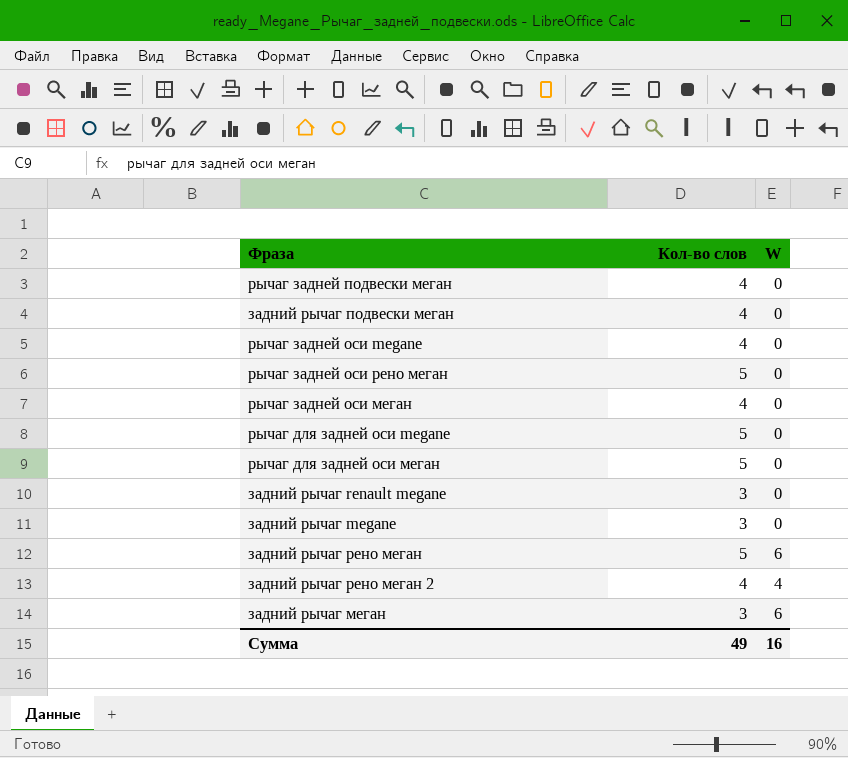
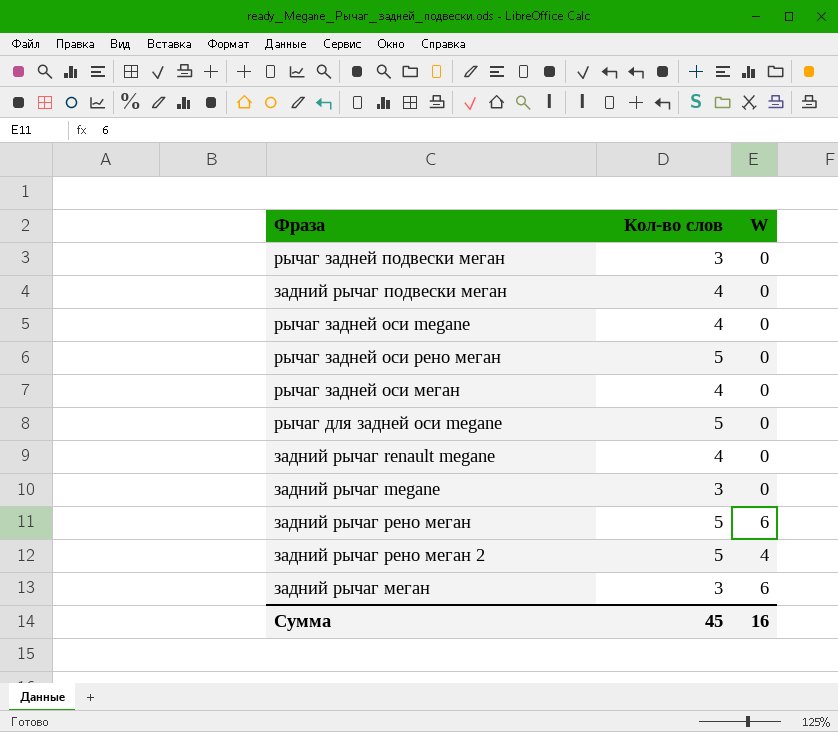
row рычаг для задней оси меган: 5 | 0 -> none
рычаг задней подвески меган | Кол-во слов: 4 -> 3
задний рычаг renault megane | Кол-во слов: 3 -> 4
задний рычаг рено меган 2 | Кол-во слов: 4 -> 5
Сумма | Кол-во слов: 49 -> 45

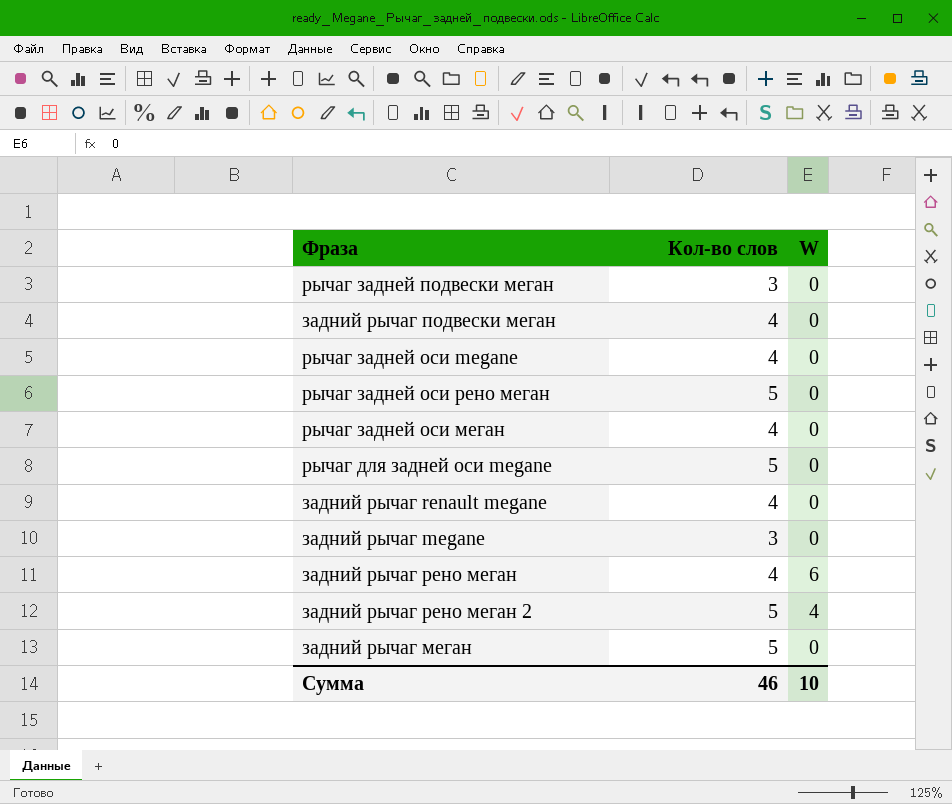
задний рычаг рено меган | Кол-во слов: 5 -> 4
задний рычаг меган | Кол-во слов: 3 -> 5
задний рычаг меган | W: 6 -> 0
Сумма | Кол-во слов: 45 -> 46
Сумма | W: 16 -> 10

